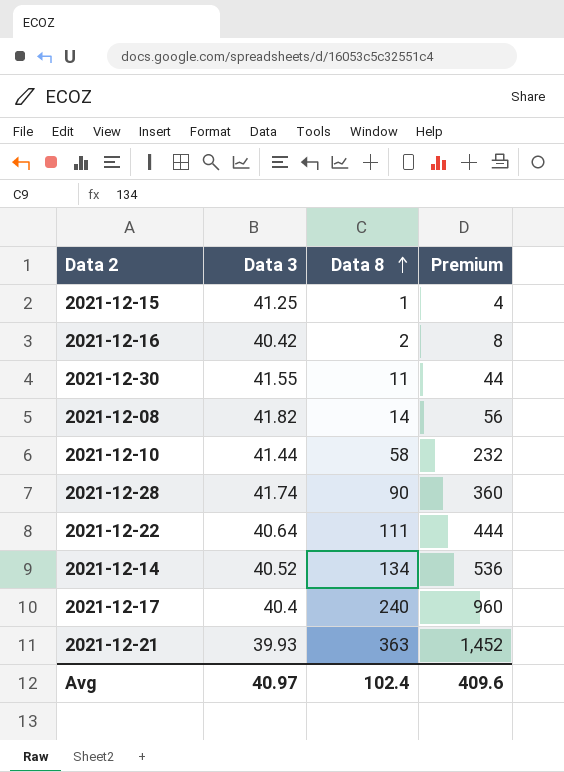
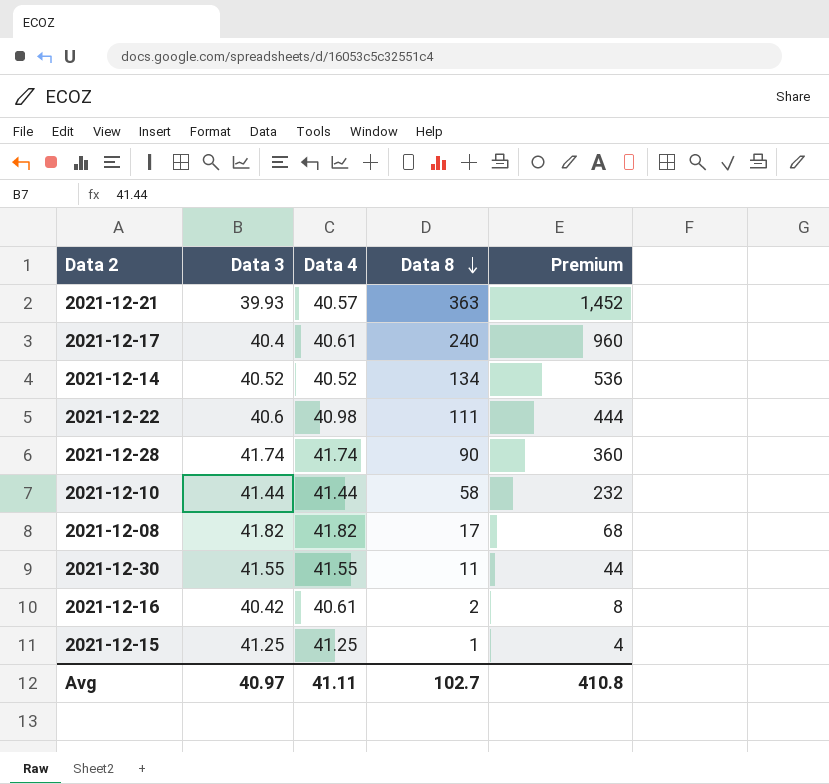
row order: Data 8 ascending -> Data 8 descending
column Data 4 | position: none -> 3
2021-12-22 | Data 3: 40.64 -> 40.6
2021-12-08 | Data 8: 14 -> 17
2021-12-08 | Premium: 56 -> 68
Avg | Data 8: 102.4 -> 102.7
Avg | Premium: 409.6 -> 410.8

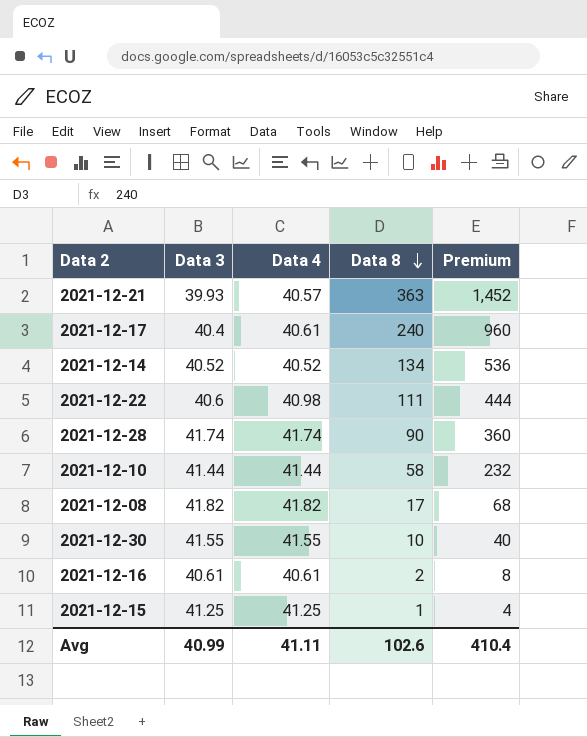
2021-12-30 | Data 8: 11 -> 10
2021-12-30 | Premium: 44 -> 40
2021-12-16 | Data 3: 40.42 -> 40.61
Avg | Data 3: 40.97 -> 40.99
Avg | Data 8: 102.7 -> 102.6
Avg | Premium: 410.8 -> 410.4

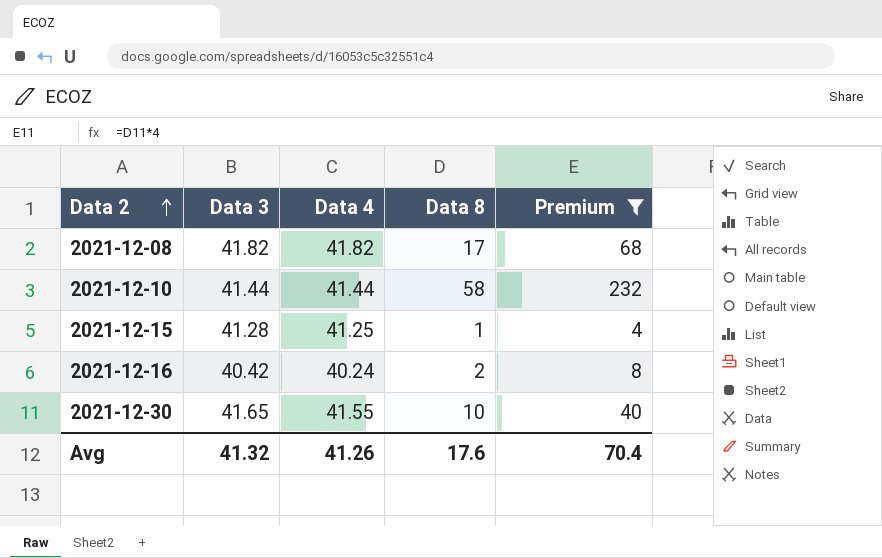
filter: none -> Premium <= 232
row order: Data 8 descending -> Data 2 ascending
2021-12-15 | Data 3: 41.25 -> 41.28
2021-12-16 | Data 3: 40.61 -> 40.42
2021-12-16 | Data 4: 40.61 -> 40.24
2021-12-30 | Data 3: 41.55 -> 41.65
Avg | Data 3: 40.99 -> 41.32
Avg | Data 4: 41.11 -> 41.26
Avg | Data 8: 102.6 -> 17.6
Avg | Premium: 410.4 -> 70.4

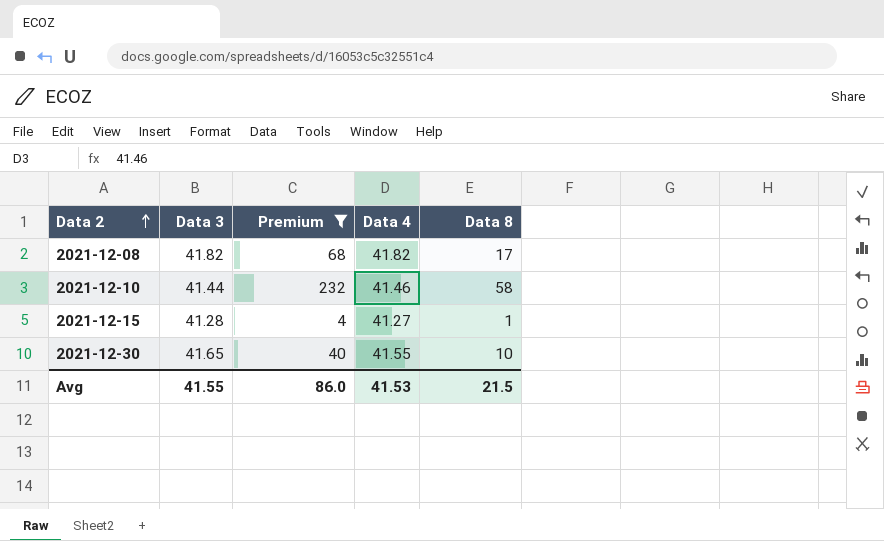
column Premium | position: 5 -> 3
row 2021-12-16: 40.42 | 40.24 | 2 | 8 -> none
2021-12-10 | Data 4: 41.44 -> 41.46
2021-12-15 | Data 4: 41.25 -> 41.27
Avg | Data 3: 41.32 -> 41.55
Avg | Premium: 70.4 -> 86.0
Avg | Data 4: 41.26 -> 41.53
Avg | Data 8: 17.6 -> 21.5

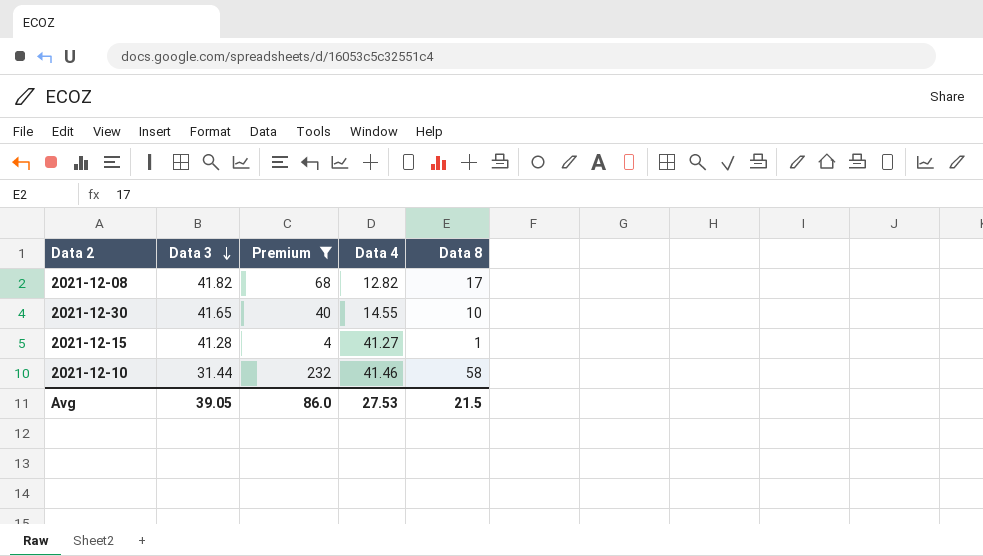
row order: Data 2 ascending -> Data 3 descending
2021-12-08 | Data 4: 41.82 -> 12.82
2021-12-30 | Data 4: 41.55 -> 14.55
2021-12-10 | Data 3: 41.44 -> 31.44
Avg | Data 3: 41.55 -> 39.05
Avg | Data 4: 41.53 -> 27.53

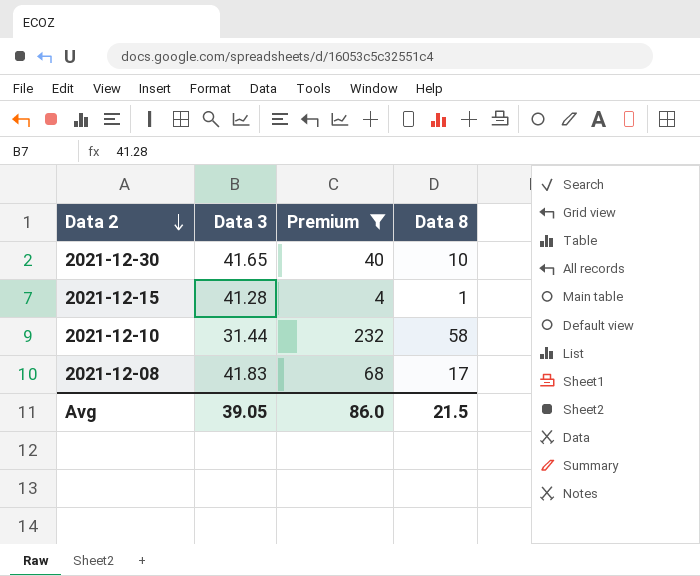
row order: Data 3 descending -> Data 2 descending
column Data 4 | position: 4 -> none
2021-12-08 | Data 3: 41.82 -> 41.83

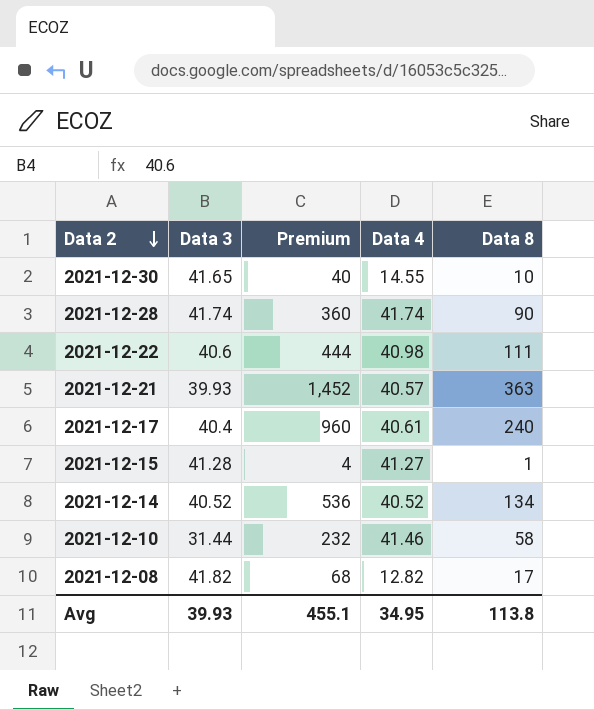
filter: Premium <= 232 -> none
column Data 4 | position: none -> 4
2021-12-08 | Data 3: 41.83 -> 41.82
Avg | Data 3: 39.05 -> 39.93
Avg | Premium: 86.0 -> 455.1
Avg | Data 8: 21.5 -> 113.8

